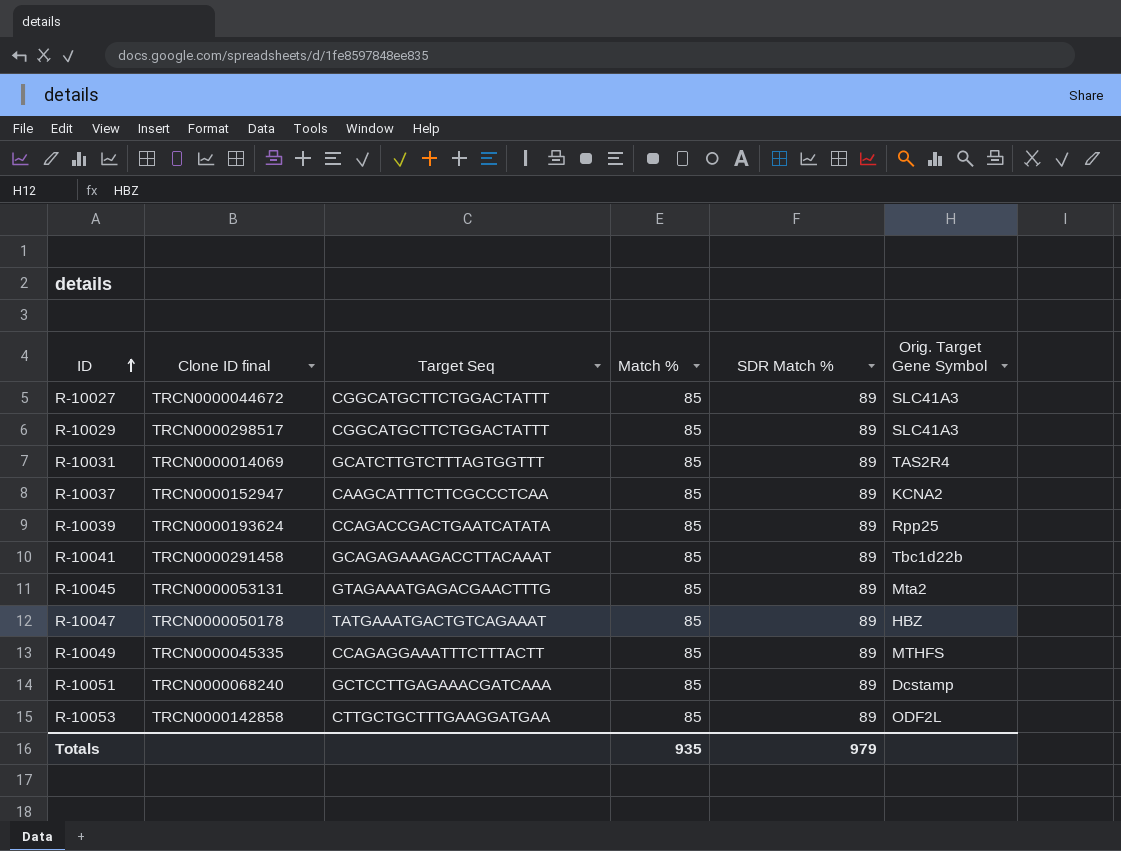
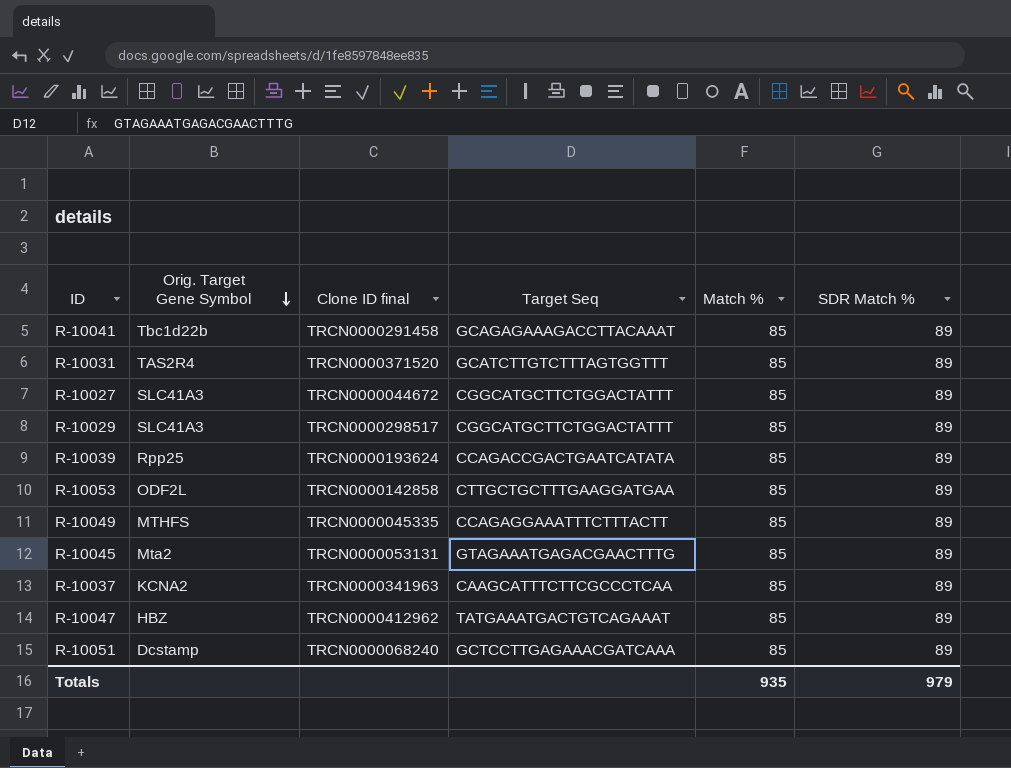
row order: ID ascending -> Orig. Target Gene Symbol descending
column Orig. Target Gene Symbol | position: 6 -> 2
R-10031 | Clone ID final: TRCN0000014069 -> TRCN0000371520
R-10037 | Clone ID final: TRCN0000152947 -> TRCN0000341963
R-10047 | Clone ID final: TRCN0000050178 -> TRCN0000412962

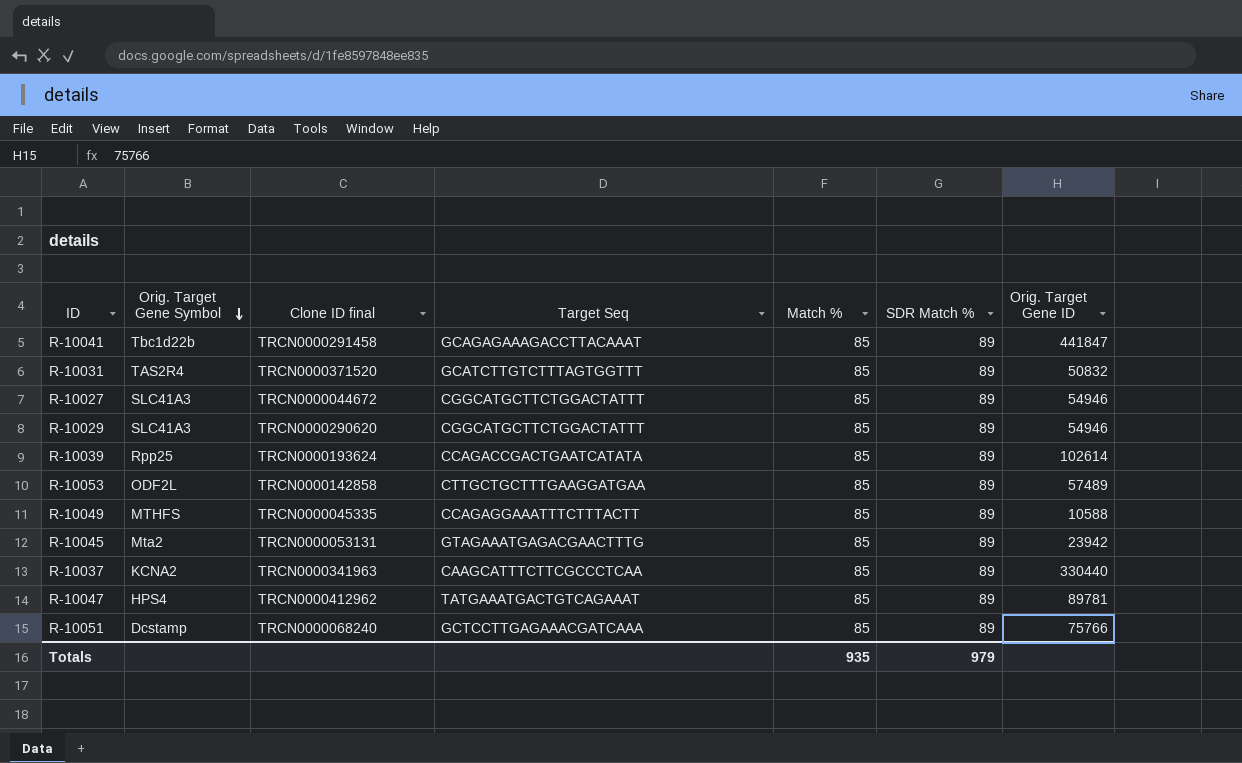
column Orig. Target Gene ID | position: none -> 7
R-10029 | Clone ID final: TRCN0000298517 -> TRCN0000290620
R-10047 | Orig. Target Gene Symbol: HBZ -> HPS4

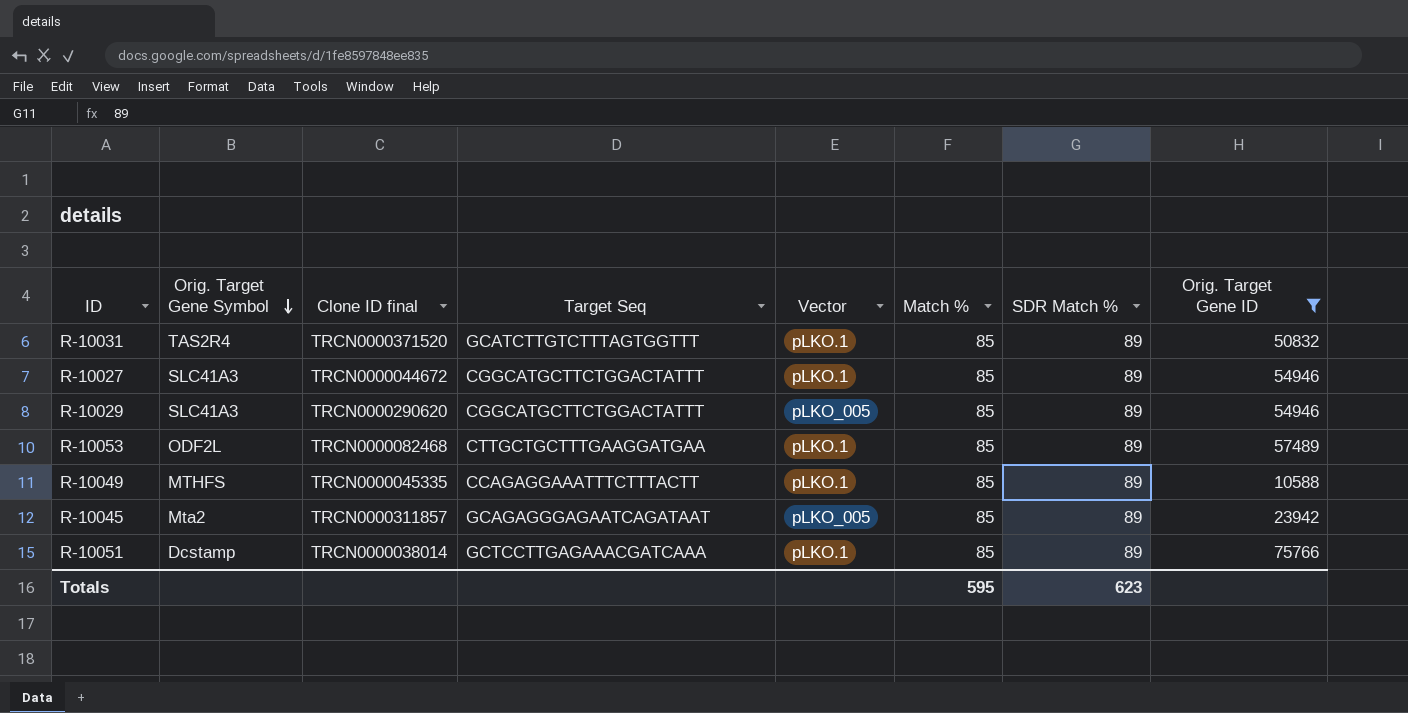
filter: none -> Orig. Target Gene ID <= 75766
column Vector | position: none -> 5
R-10053 | Clone ID final: TRCN0000142858 -> TRCN0000082468
R-10045 | Clone ID final: TRCN0000053131 -> TRCN0000311857
R-10045 | Target Seq: GTAGAAATGAGACGAACTTTG -> GCAGAGGGAGAATCAGATAAT
R-10051 | Clone ID final: TRCN0000068240 -> TRCN0000038014
Totals | Match %: 935 -> 595
Totals | SDR Match %: 979 -> 623

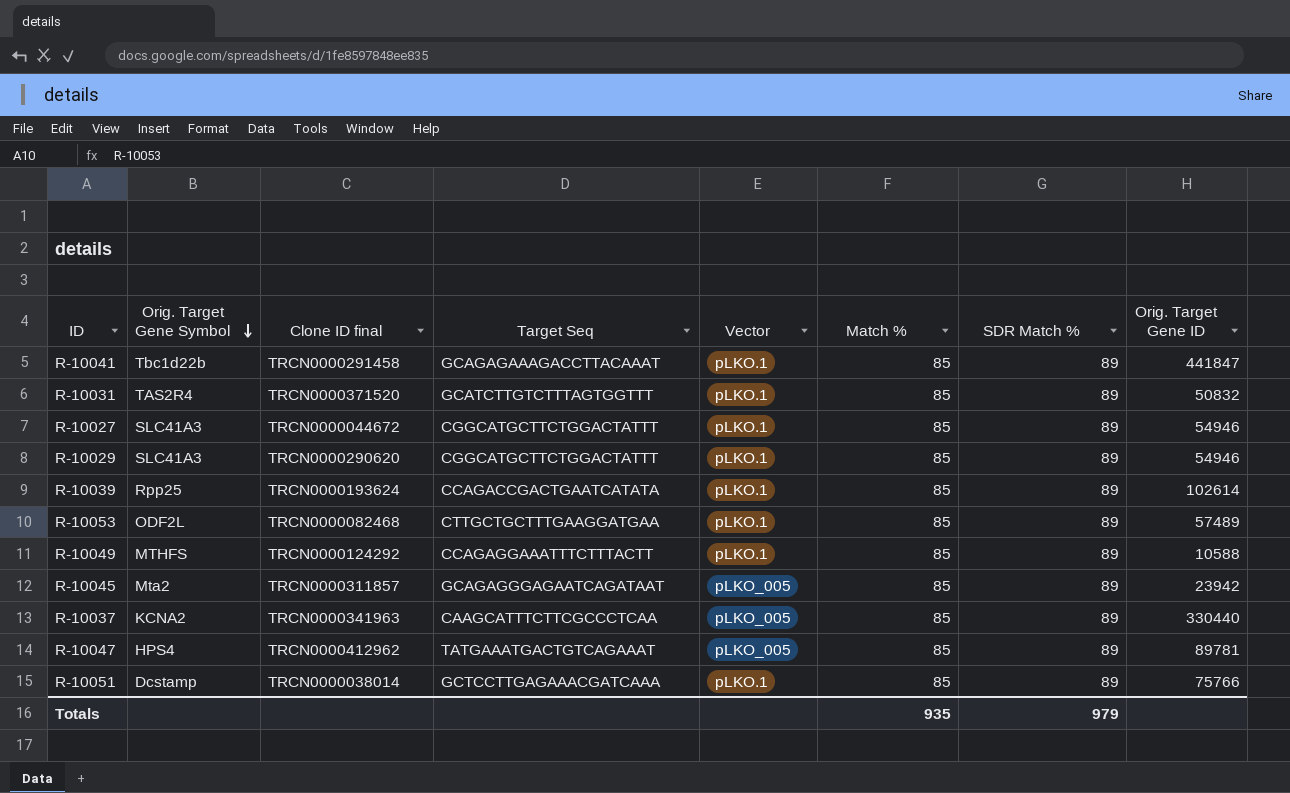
filter: Orig. Target Gene ID <= 75766 -> none
R-10029 | Vector: pLKO_005 -> pLKO.1
R-10049 | Clone ID final: TRCN0000045335 -> TRCN0000124292
Totals | Match %: 595 -> 935
Totals | SDR Match %: 623 -> 979

